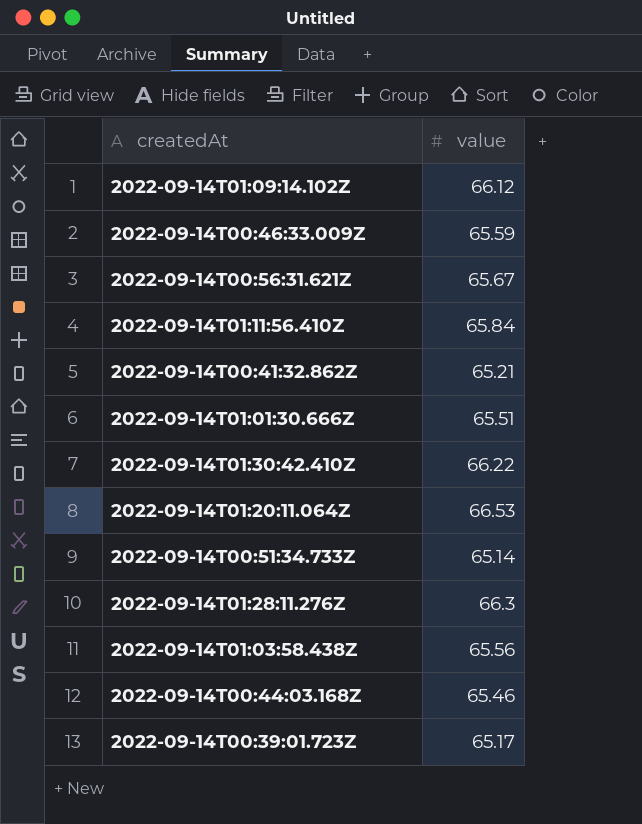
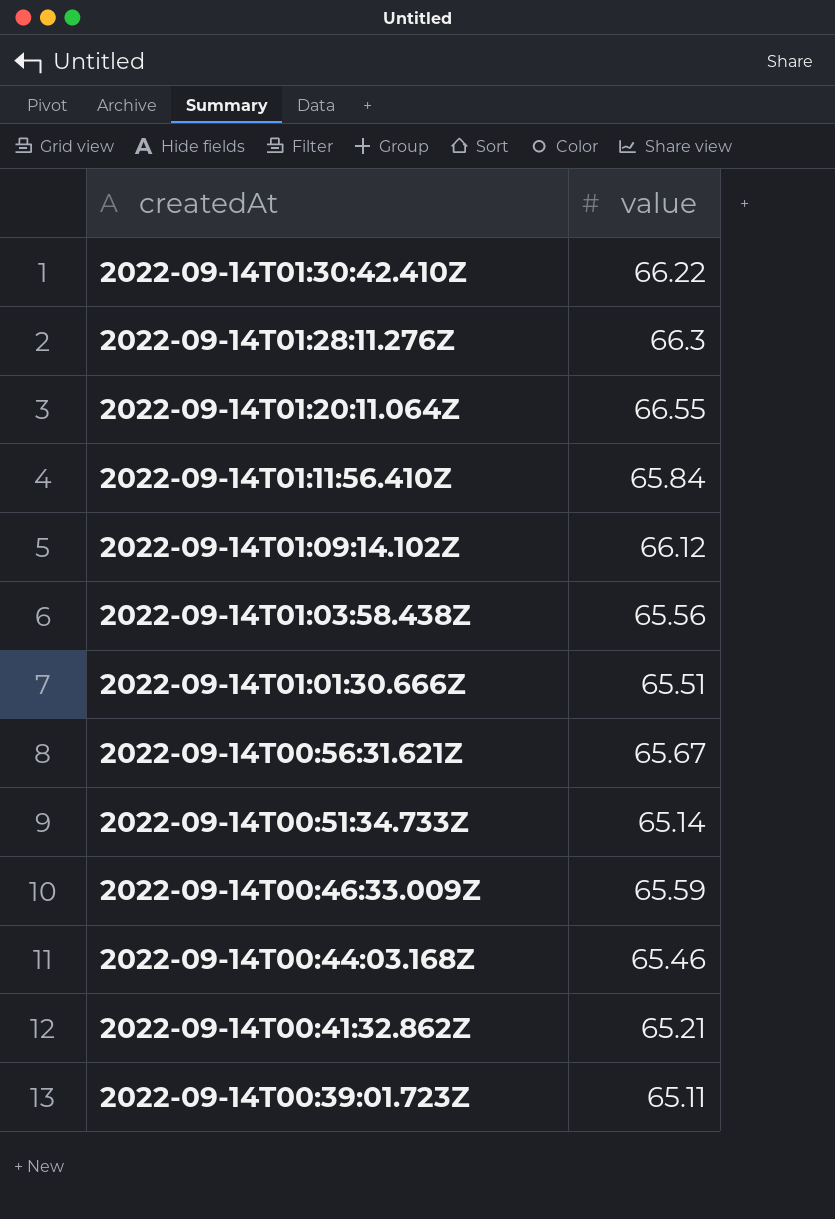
row order: none -> createdAt descending
2022-09-14T01:20:11.064Z | value: 66.53 -> 66.55
2022-09-14T00:39:01.723Z | value: 65.17 -> 65.11

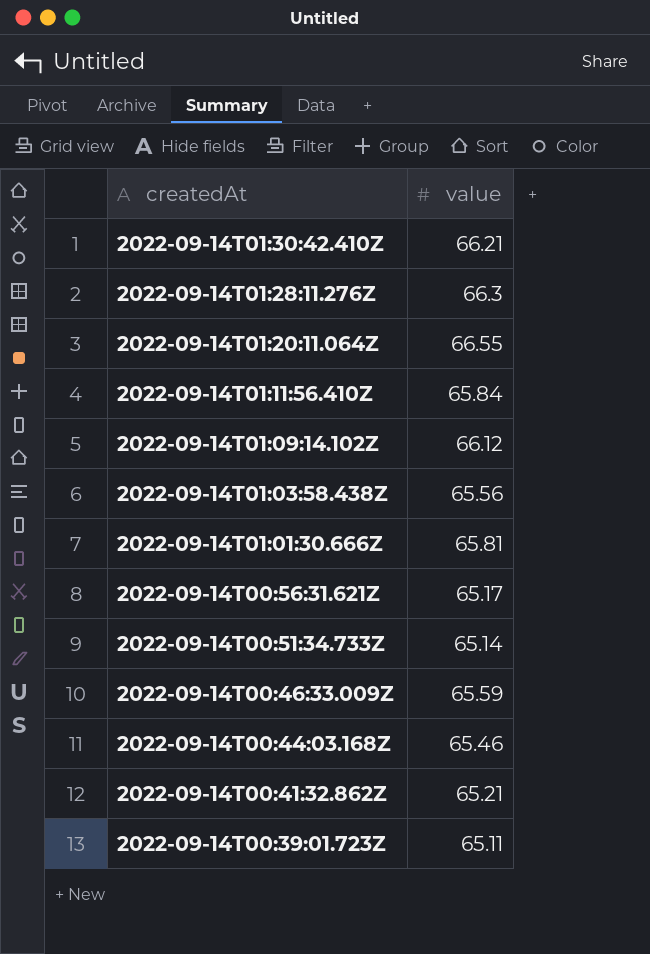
2022-09-14T01:30:42.410Z | value: 66.22 -> 66.21
2022-09-14T01:01:30.666Z | value: 65.51 -> 65.81
2022-09-14T00:56:31.621Z | value: 65.67 -> 65.17

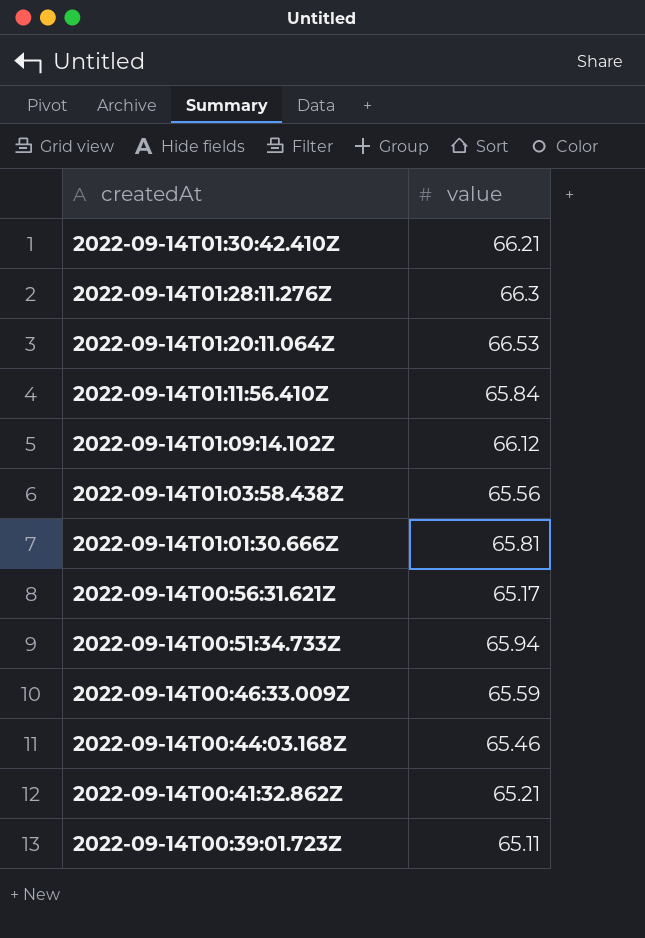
2022-09-14T01:20:11.064Z | value: 66.55 -> 66.53
2022-09-14T00:51:34.733Z | value: 65.14 -> 65.94

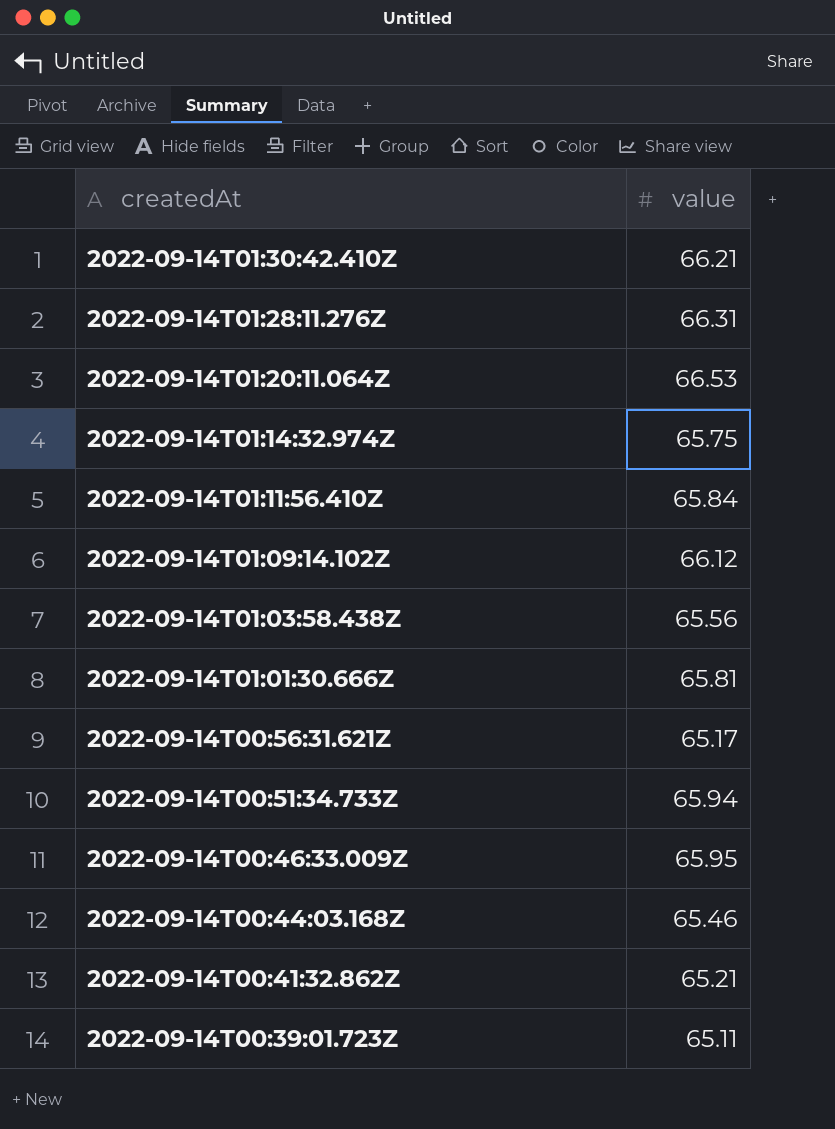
2022-09-14T01:28:11.276Z | value: 66.3 -> 66.31
row 2022-09-14T01:14:32.974Z: none -> 65.75
2022-09-14T00:46:33.009Z | value: 65.59 -> 65.95

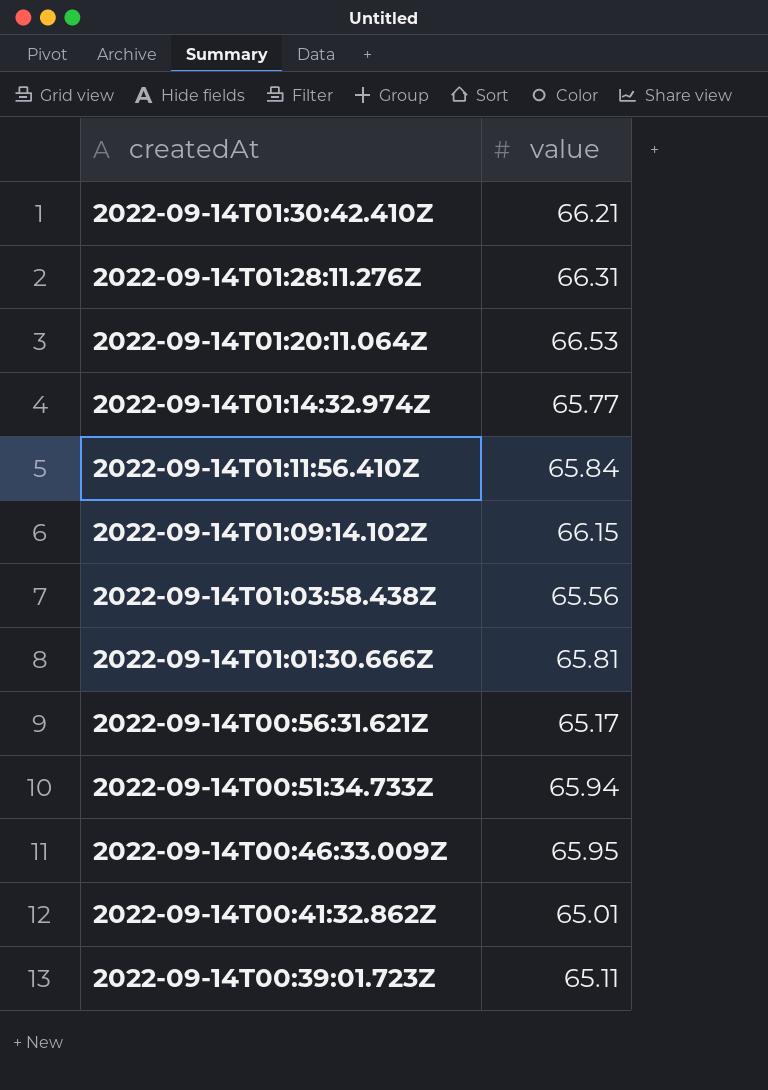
row 2022-09-14T00:44:03.168Z: 65.46 -> none
2022-09-14T01:14:32.974Z | value: 65.75 -> 65.77
2022-09-14T01:09:14.102Z | value: 66.12 -> 66.15
2022-09-14T00:41:32.862Z | value: 65.21 -> 65.01

